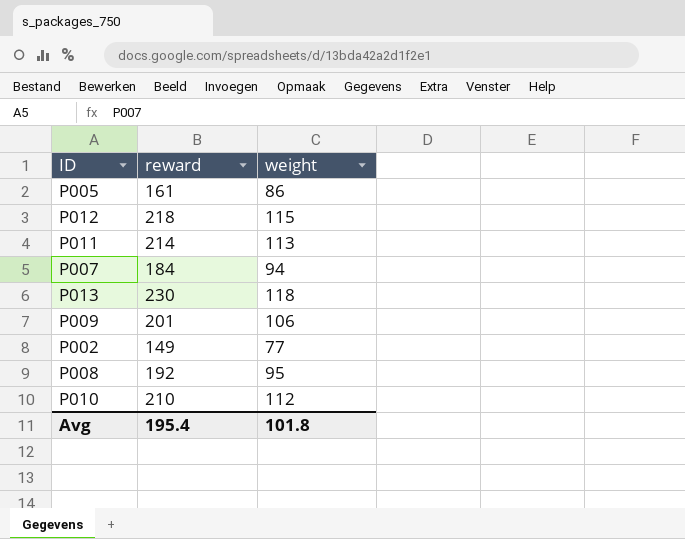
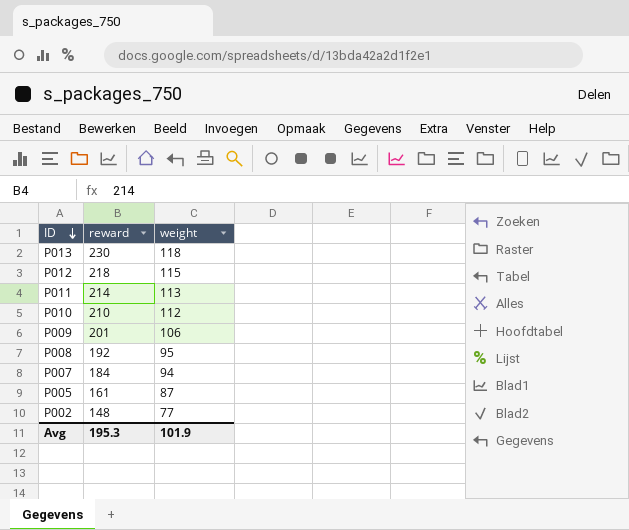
row order: none -> ID descending
P005 | weight: 86 -> 87
P002 | reward: 149 -> 148
Avg | reward: 195.4 -> 195.3
Avg | weight: 101.8 -> 101.9

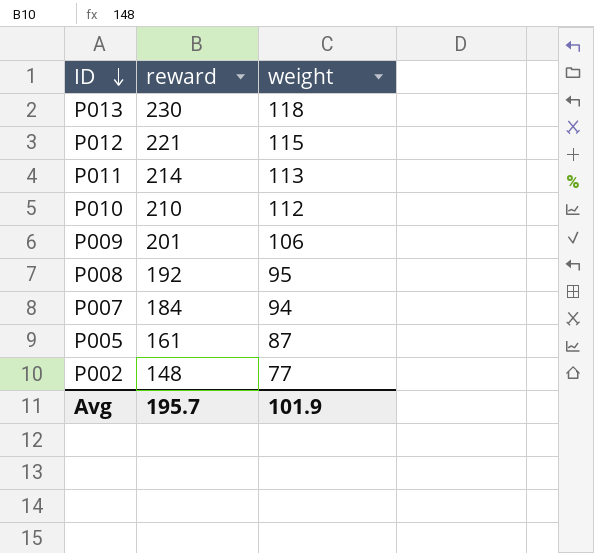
P012 | reward: 218 -> 221
Avg | reward: 195.3 -> 195.7

